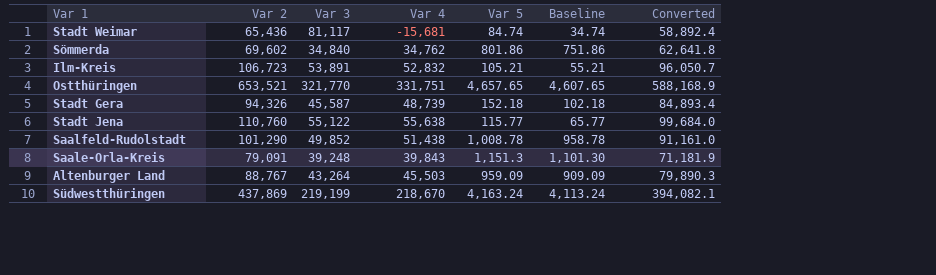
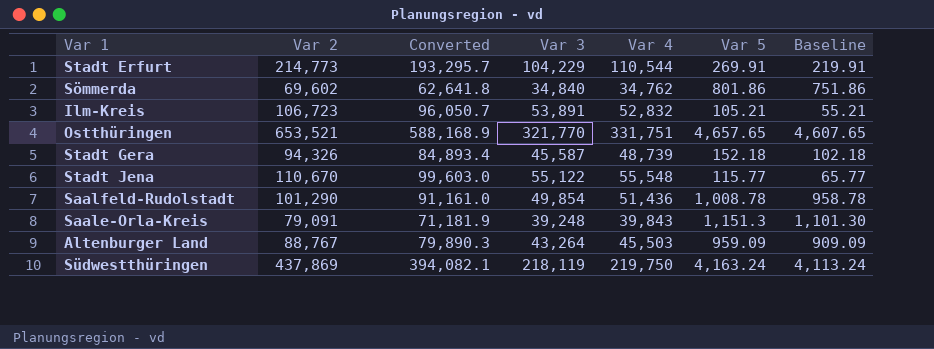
column Converted | position: 7 -> 3
row Stadt Weimar: 65,436 | 81,117 | -15,681 | 84.74 | 34.74 | 58,892.4 -> none
row Stadt Erfurt: none -> 214,773 | 193,295.7 | 104,229 | 110,544 | 269.91 | 219.91
Stadt Jena | Var 2: 110,760 -> 110,670
Stadt Jena | Converted: 99,684.0 -> 99,603.0
Stadt Jena | Var 4: 55,638 -> 55,548
Saalfeld-Rudolstadt | Var 3: 49,852 -> 49,854
Saalfeld-Rudolstadt | Var 4: 51,438 -> 51,436
Südwestthüringen | Var 3: 219,199 -> 218,119
Südwestthüringen | Var 4: 218,670 -> 219,750

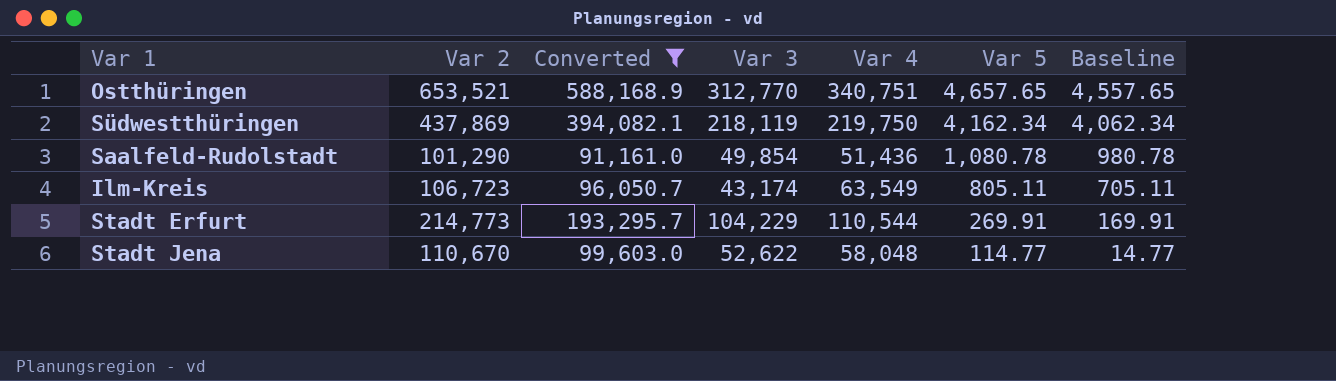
filter: none -> Converted >= 91,161.0
row order: none -> Var 5 descending
column Baseline | formula: [Var 5] - 50 -> [Var 5] - 100
Ostthüringen | Var 3: 321,770 -> 312,770
Ostthüringen | Var 4: 331,751 -> 340,751
Südwestthüringen | Var 5: 4,163.24 -> 4,162.34
Saalfeld-Rudolstadt | Var 5: 1,008.78 -> 1,080.78
Ilm-Kreis | Var 3: 53,891 -> 43,174
Ilm-Kreis | Var 4: 52,832 -> 63,549
Ilm-Kreis | Var 5: 105.21 -> 805.11
Stadt Jena | Var 3: 55,122 -> 52,622
Stadt Jena | Var 4: 55,548 -> 58,048
Stadt Jena | Var 5: 115.77 -> 114.77

